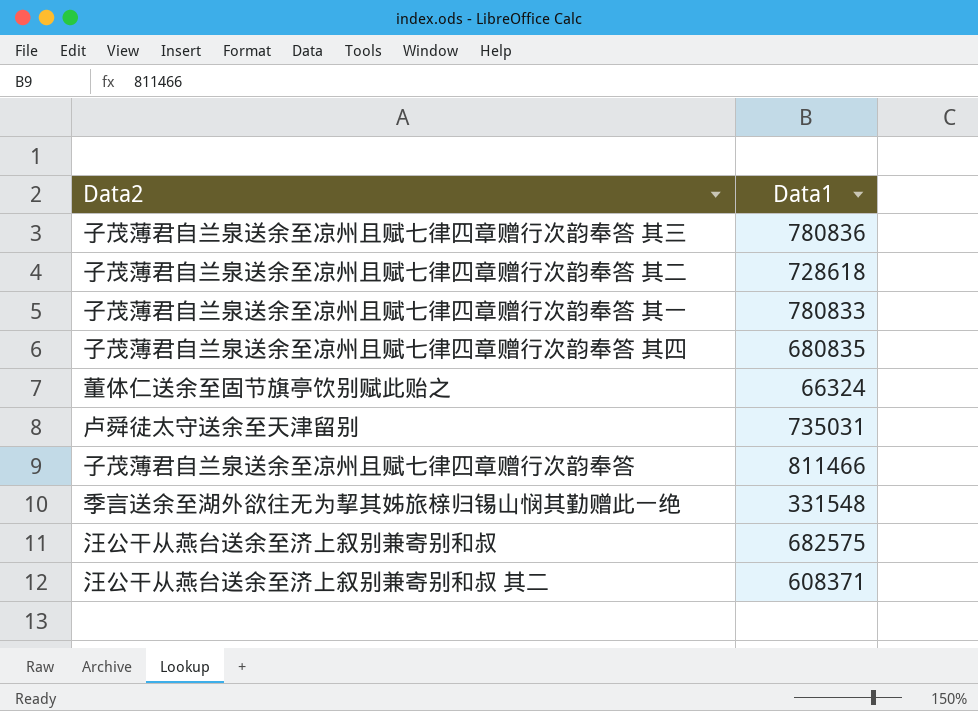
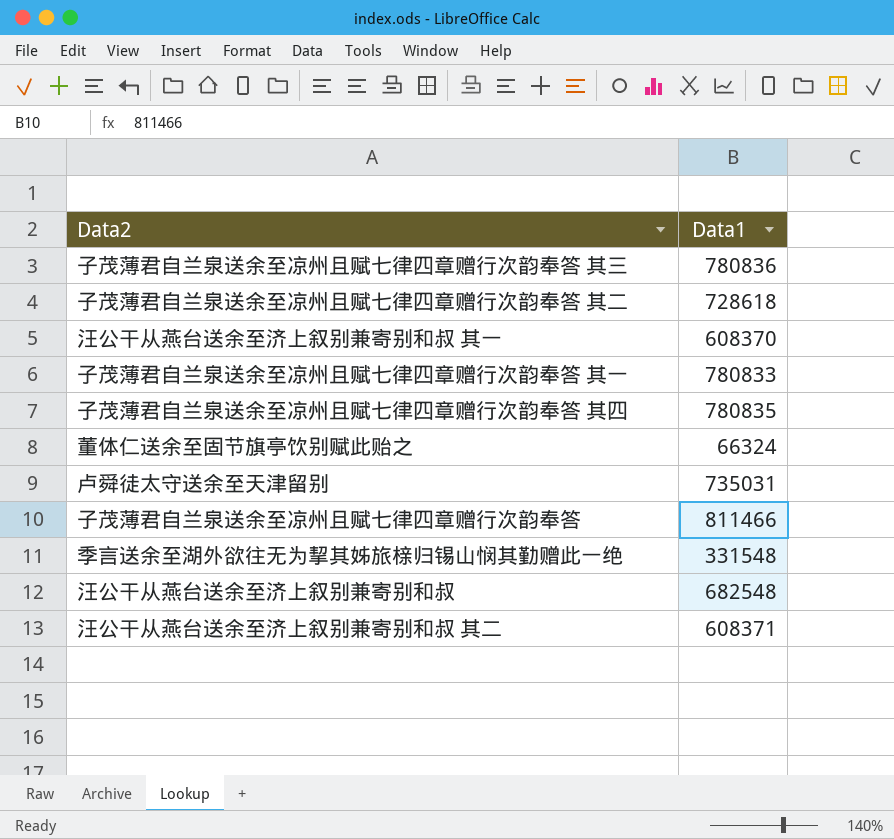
row 汪公干从燕台送余至济上叙别兼寄别和叔 其一: none -> 608370
子茂薄君自兰泉送余至凉州且赋七律四章赠行次韵奉答 其四 | Data1: 680835 -> 780835
汪公干从燕台送余至济上叙别兼寄别和叔 | Data1: 682575 -> 682548

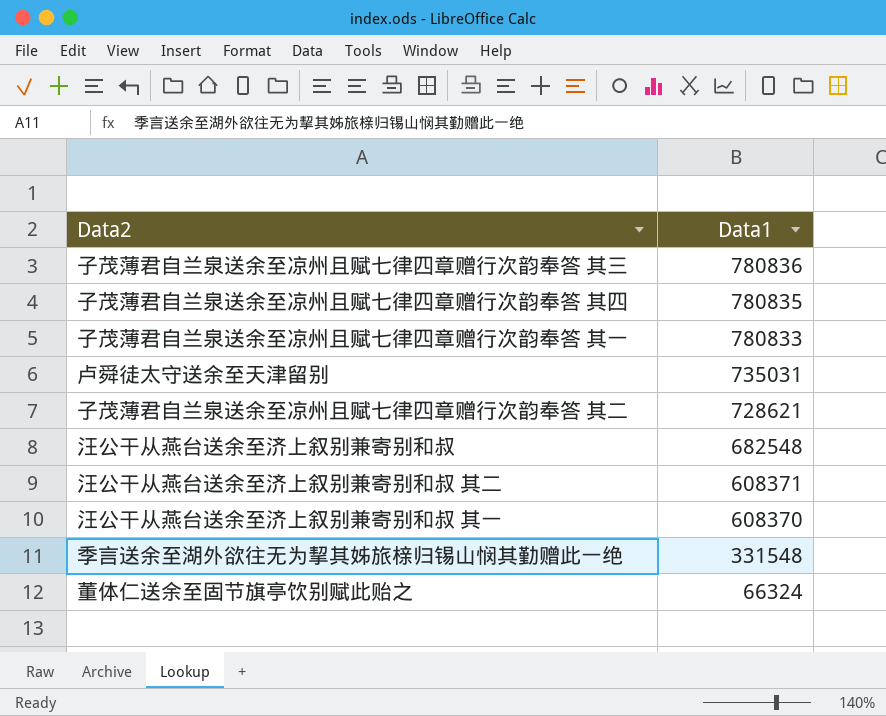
row order: none -> Data1 descending
row 子茂薄君自兰泉送余至凉州且赋七律四章赠行次韵奉答: 811466 -> none
子茂薄君自兰泉送余至凉州且赋七律四章赠行次韵奉答 其二 | Data1: 728618 -> 728621

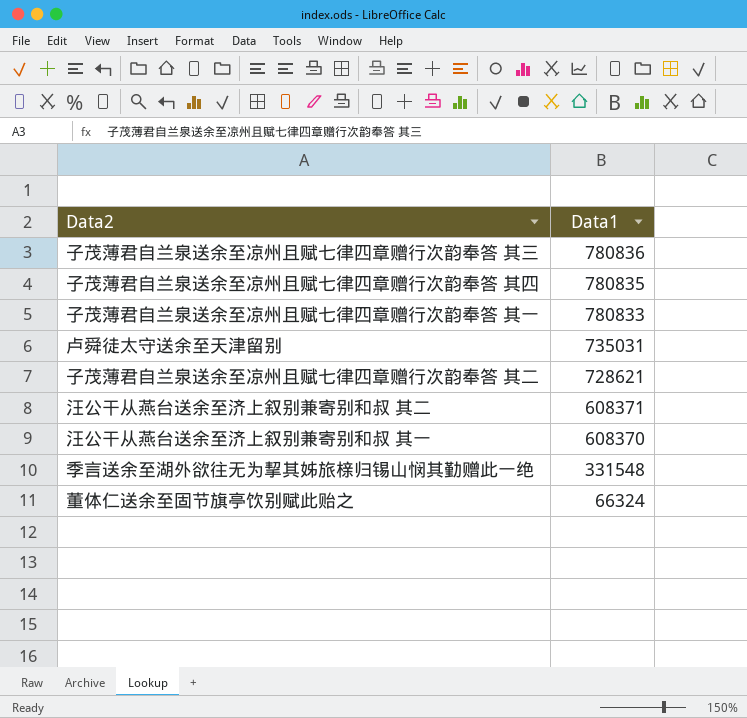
row 汪公干从燕台送余至济上叙别兼寄别和叔: 682548 -> none

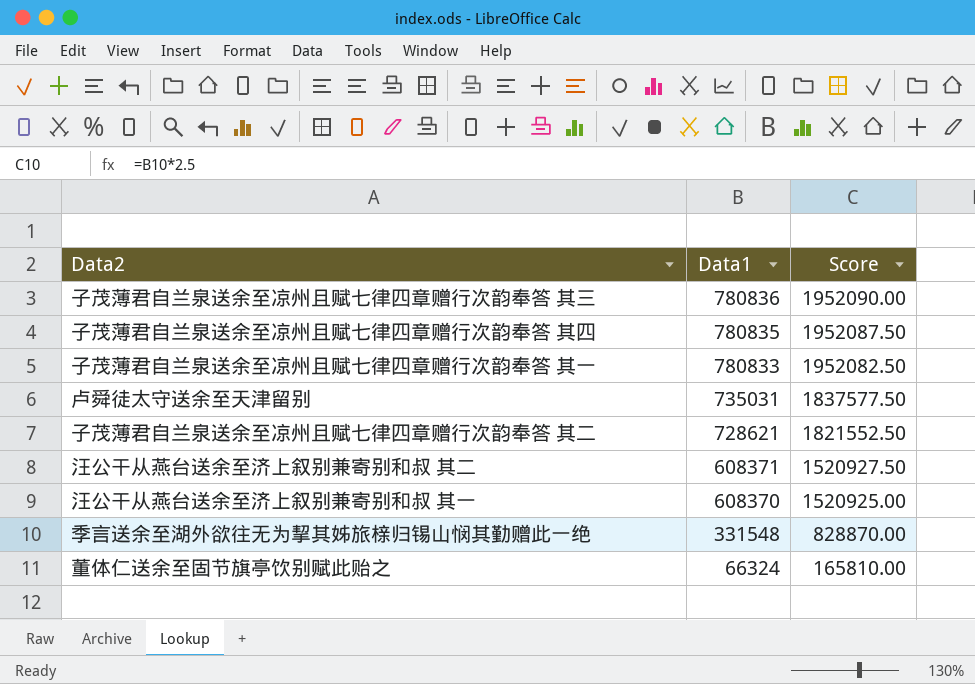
column Score | formula: none -> [Data1] * 2.5

